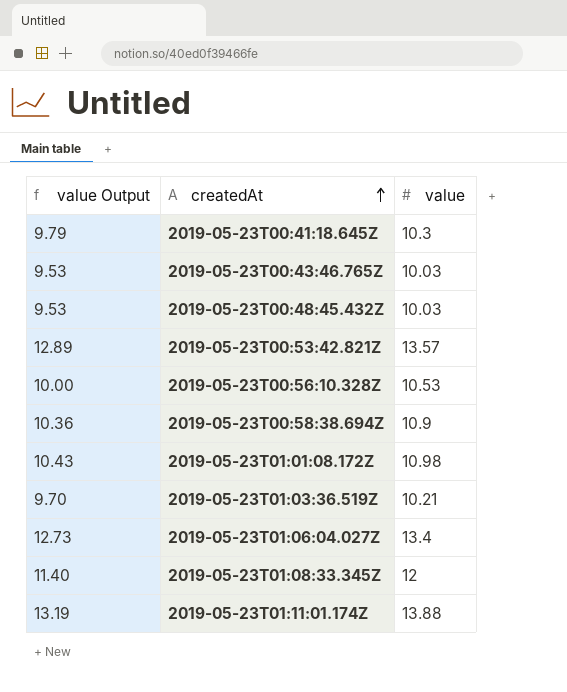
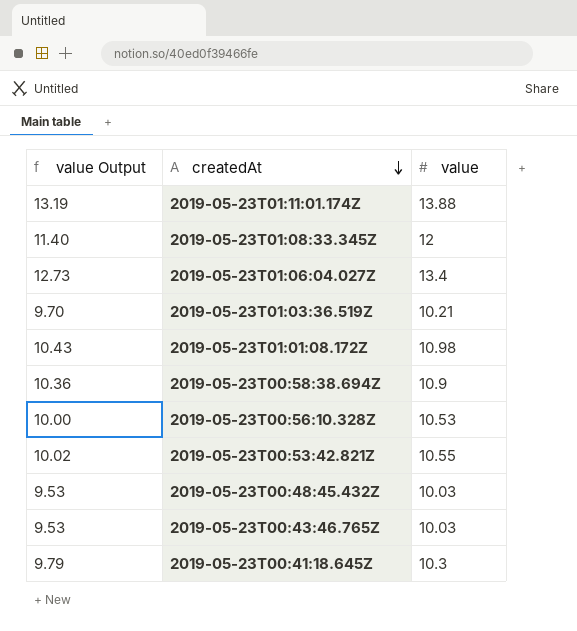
row order: createdAt ascending -> createdAt descending
2019-05-23T00:53:42.821Z | value Output: 12.89 -> 10.02
2019-05-23T00:53:42.821Z | value: 13.57 -> 10.55

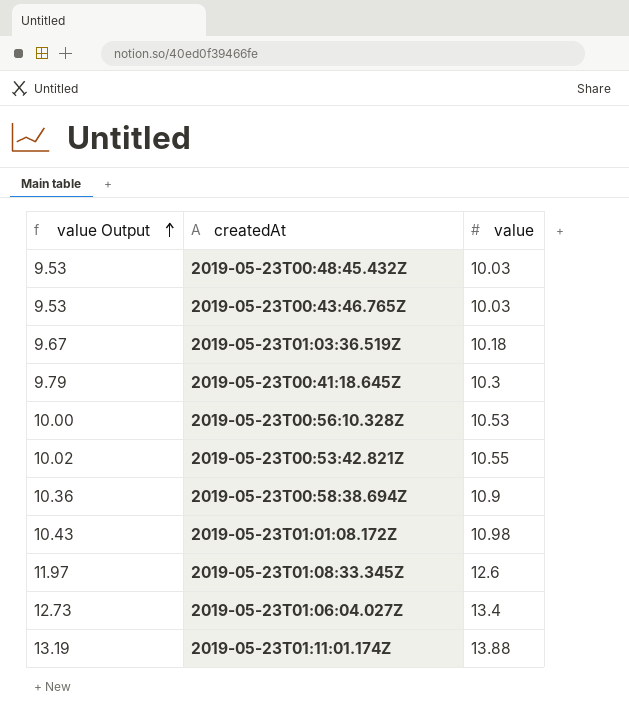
row order: createdAt descending -> value Output ascending
2019-05-23T01:03:36.519Z | value Output: 9.70 -> 9.67
2019-05-23T01:03:36.519Z | value: 10.21 -> 10.18
2019-05-23T01:08:33.345Z | value Output: 11.40 -> 11.97
2019-05-23T01:08:33.345Z | value: 12 -> 12.6

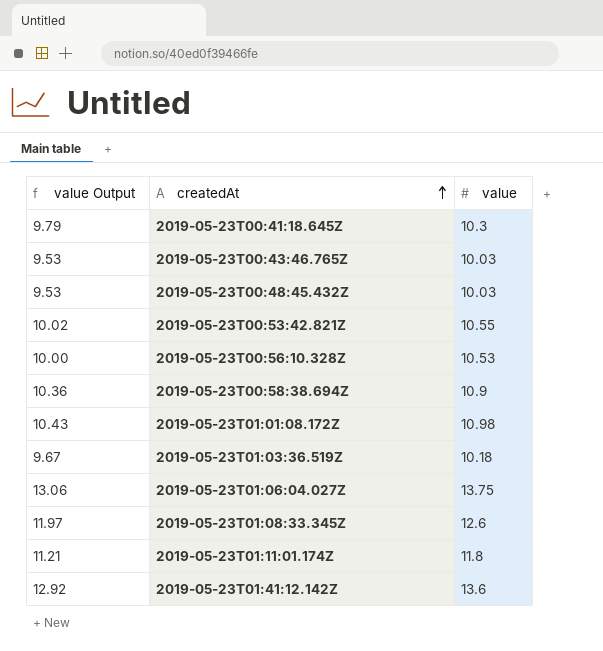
row order: value Output ascending -> createdAt ascending
2019-05-23T01:06:04.027Z | value Output: 12.73 -> 13.06
2019-05-23T01:06:04.027Z | value: 13.4 -> 13.75
2019-05-23T01:11:01.174Z | value Output: 13.19 -> 11.21
2019-05-23T01:11:01.174Z | value: 13.88 -> 11.8
row 2019-05-23T01:41:12.142Z: none -> 12.92 | 13.6

